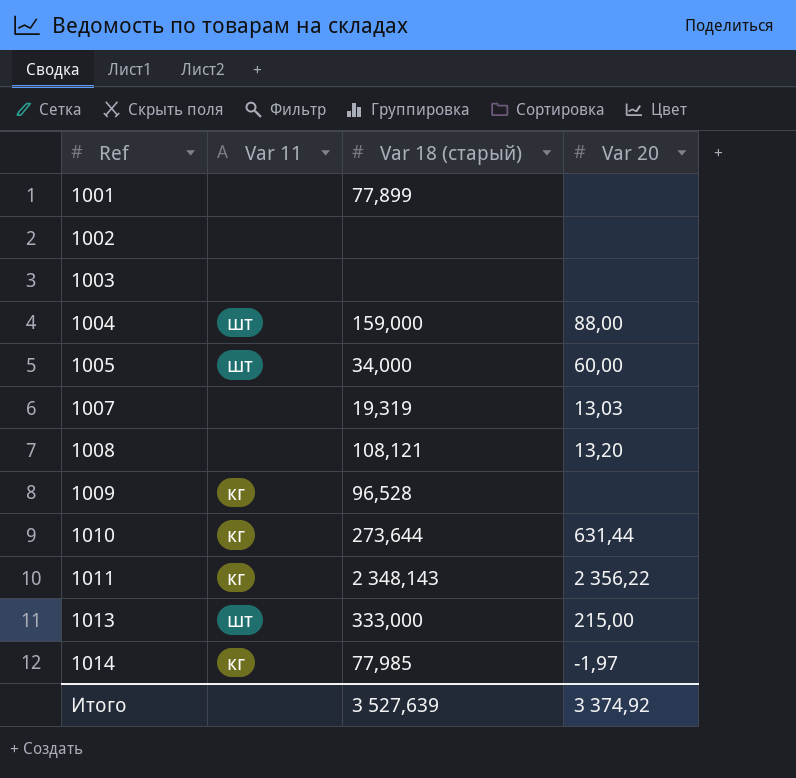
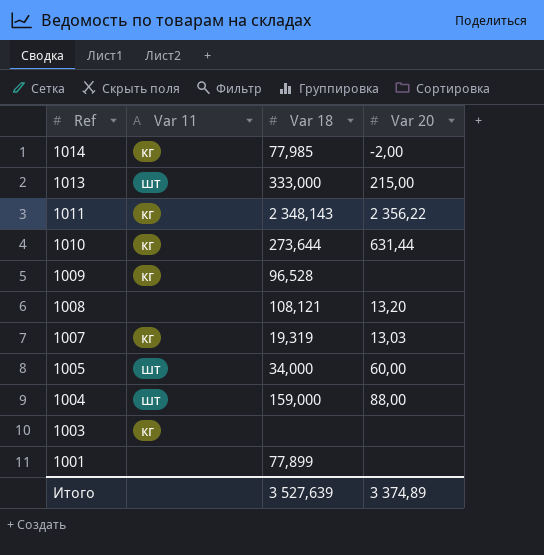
row order: Ref ascending -> Ref descending
column name: Var 18 (старый) -> Var 18
row 1002: none | none | none -> none
1014 | Var 20: -1,97 -> -2,00
1007 | Var 11: none -> кг
1003 | Var 11: none -> кг
Итого | Var 20: 3 374,92 -> 3 374,89

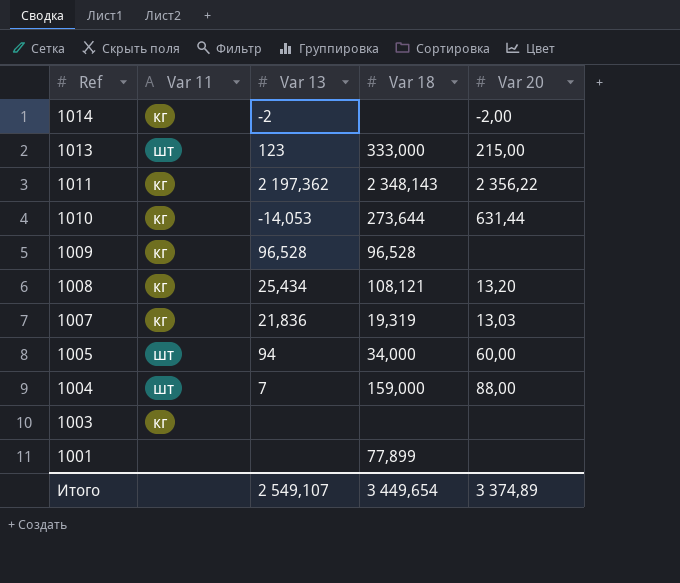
column Var 13 | position: none -> 3
1014 | Var 18: 77,985 -> none
1008 | Var 11: none -> кг
Итого | Var 18: 3 527,639 -> 3 449,654

